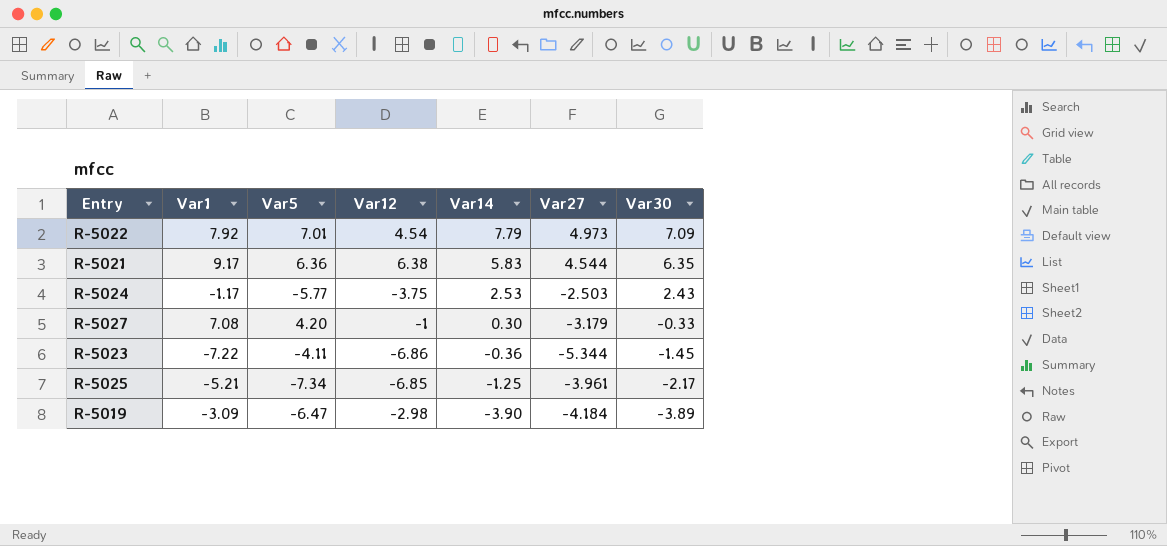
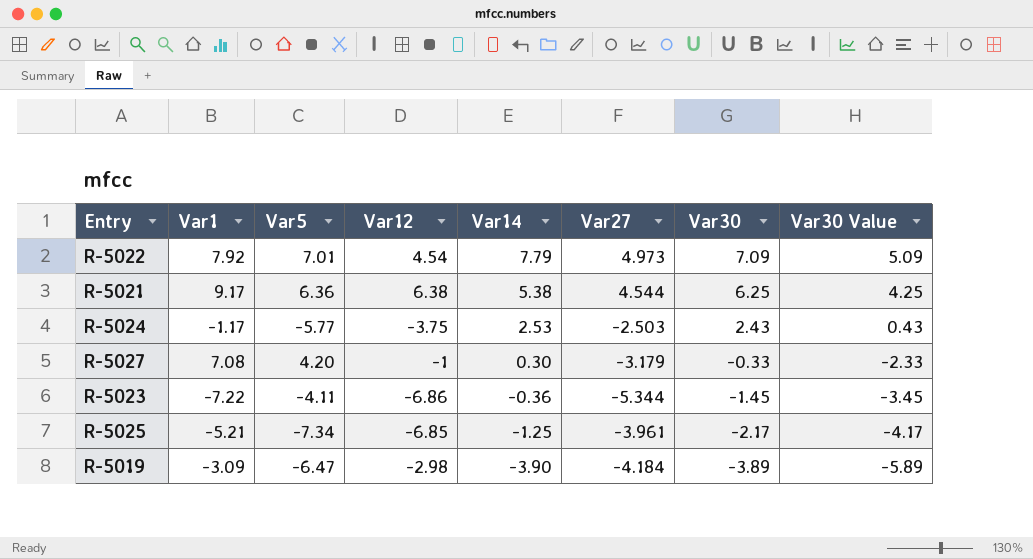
column Var30 Value | formula: none -> [Var30] - 2
R-5021 | Var14: 5.83 -> 5.38
R-5021 | Var30: 6.35 -> 6.25

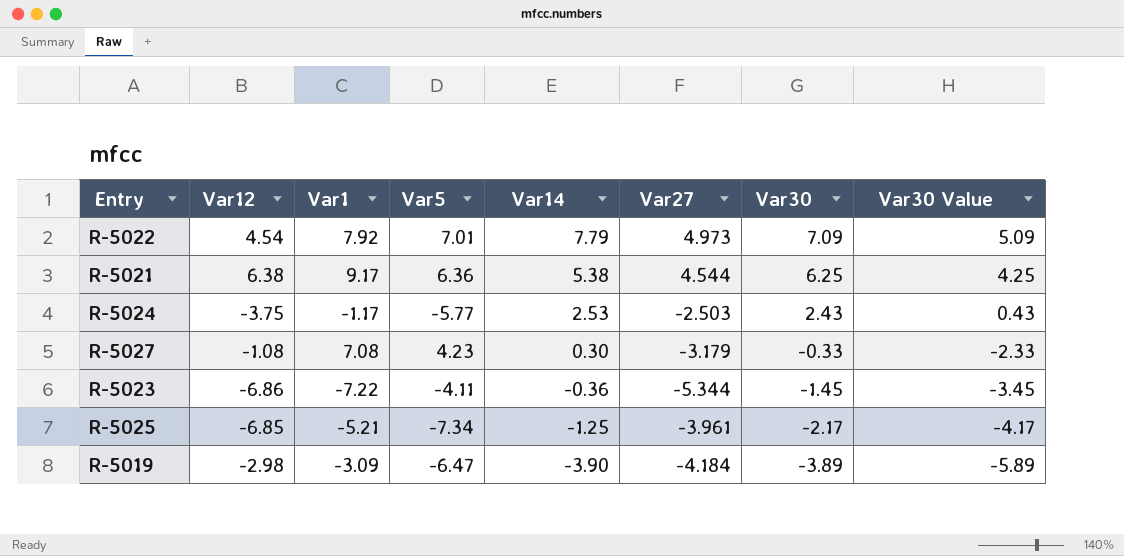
column Var12 | position: 4 -> 2
R-5027 | Var12: -1 -> -1.08
R-5027 | Var5: 4.20 -> 4.23

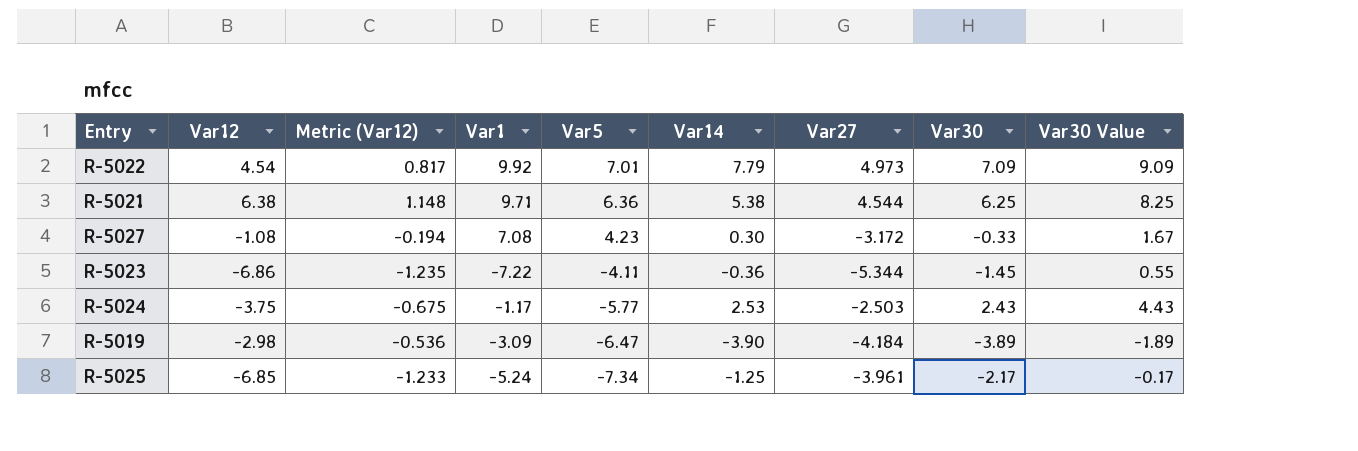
row order: Var14 descending -> Var5 descending
column Metric (Var12) | formula: none -> [Var12] * 0.18
column Var30 Value | formula: [Var30] - 2 -> [Var30] + 2
R-5022 | Var1: 7.92 -> 9.92
R-5021 | Var1: 9.17 -> 9.71
R-5027 | Var27: -3.179 -> -3.172
R-5025 | Var1: -5.21 -> -5.24

